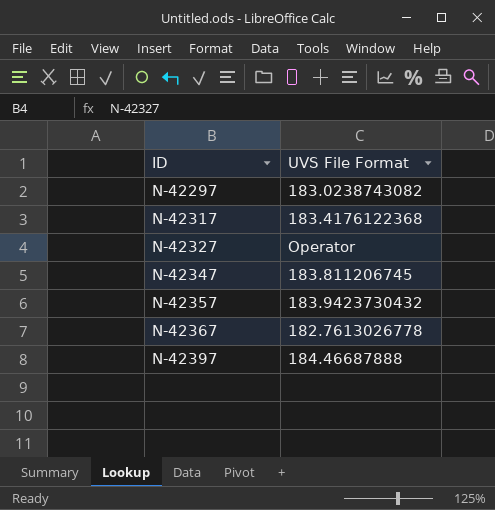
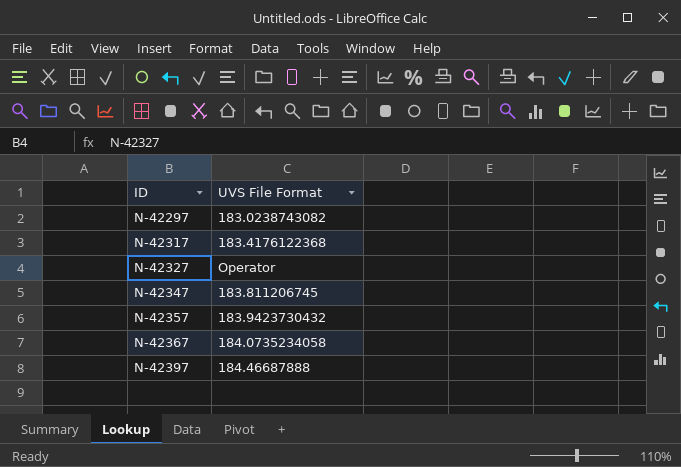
N-42367 | UVS File Format: 182.7613026778 -> 184.0735234058

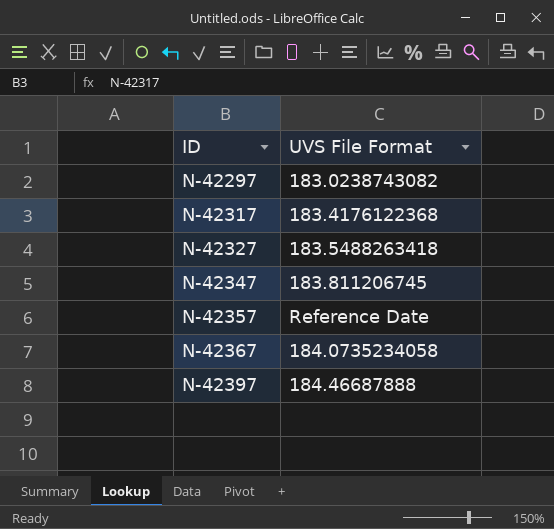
N-42327 | UVS File Format: Operator -> 183.5488263418
N-42357 | UVS File Format: 183.9423730432 -> Reference Date

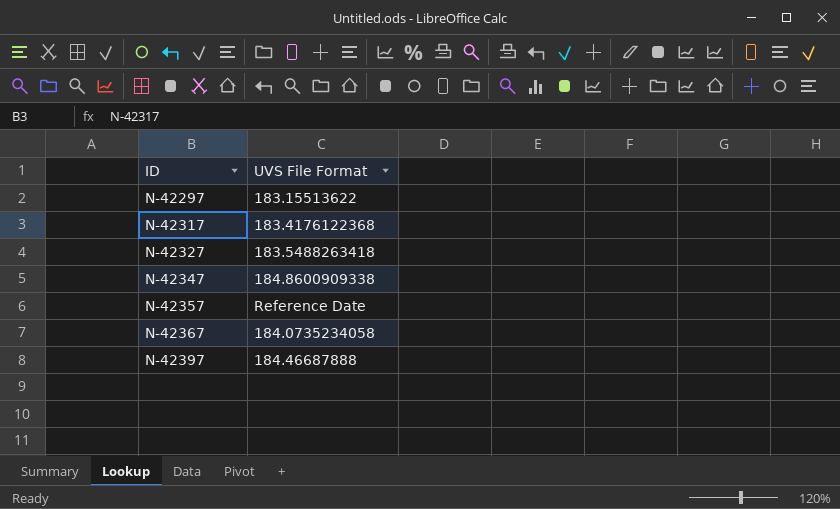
N-42297 | UVS File Format: 183.0238743082 -> 183.15513622
N-42347 | UVS File Format: 183.811206745 -> 184.8600909338

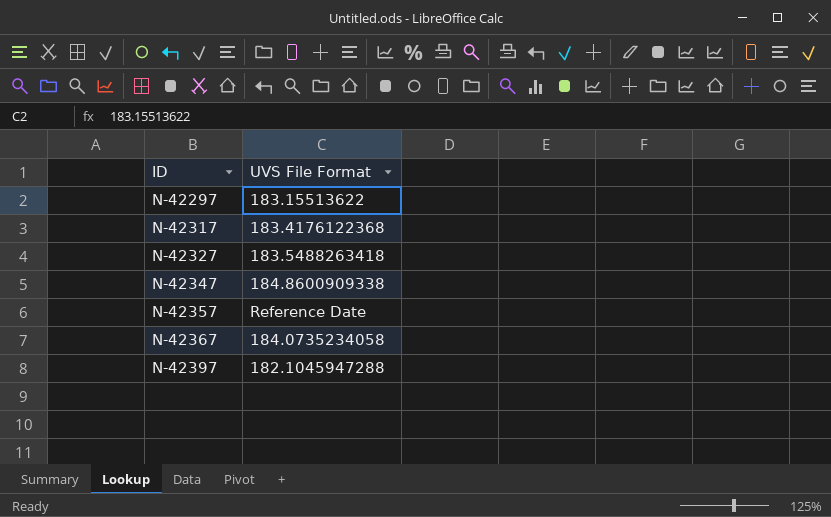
N-42397 | UVS File Format: 184.46687888 -> 182.1045947288

